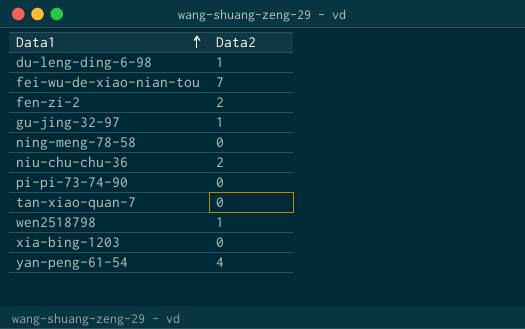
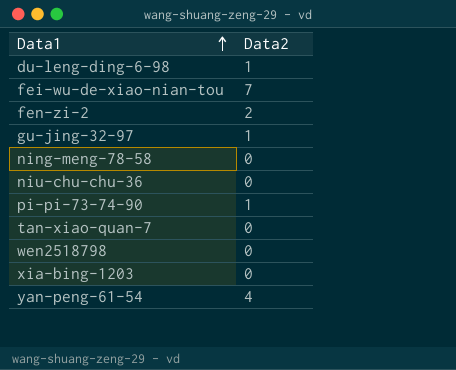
niu-chu-chu-36 | Data2: 2 -> 0
pi-pi-73-74-90 | Data2: 0 -> 1
wen2518798 | Data2: 1 -> 0

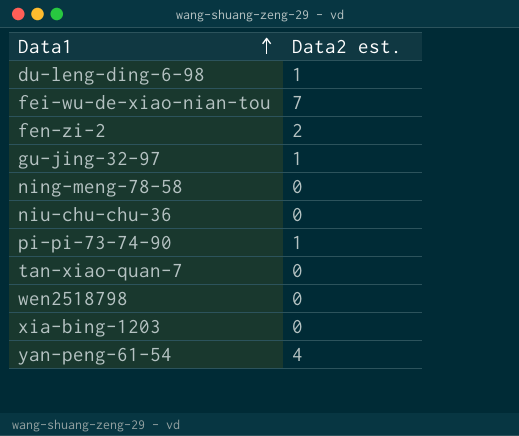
column name: Data2 -> Data2 est.

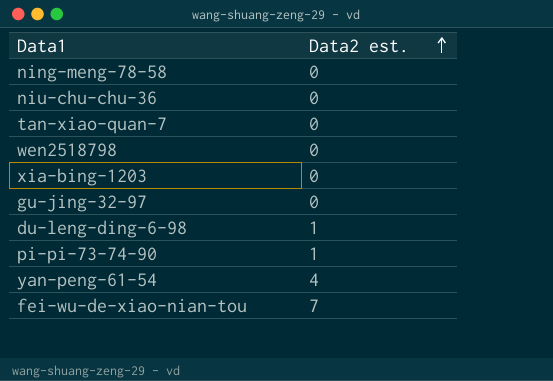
row order: Data1 ascending -> Data2 est. ascending
row fen-zi-2: 2 -> none
gu-jing-32-97 | Data2 est.: 1 -> 0

